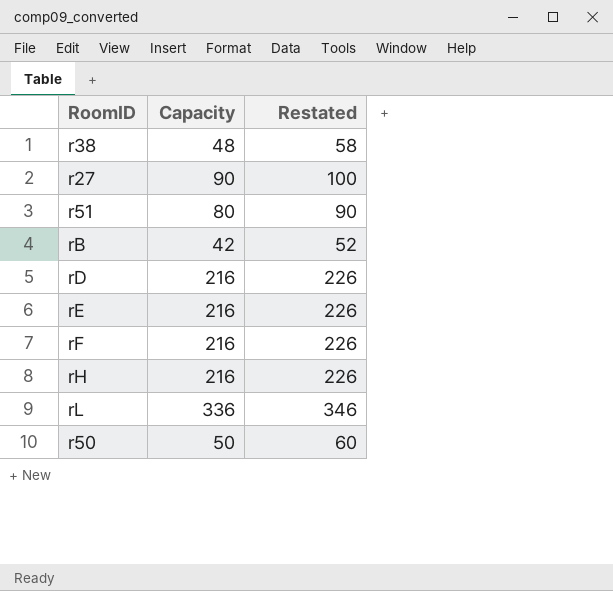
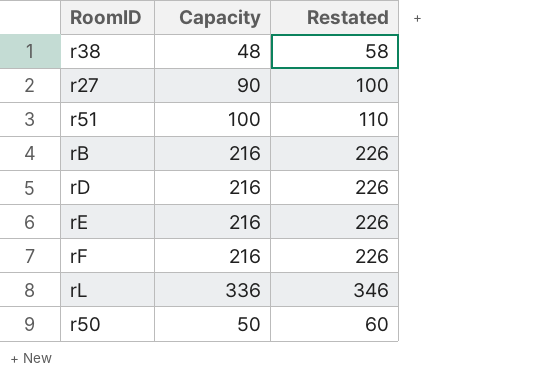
row rH: 216 | 226 -> none
r51 | Capacity: 80 -> 100
r51 | Restated: 90 -> 110
rB | Capacity: 42 -> 216
rB | Restated: 52 -> 226

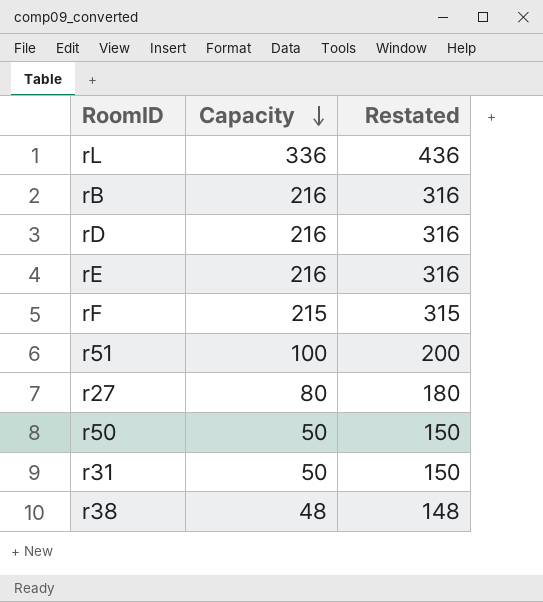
row order: none -> Capacity descending
column Restated | formula: [Capacity] + 10 -> [Capacity] + 100
rF | Capacity: 216 -> 215
r27 | Capacity: 90 -> 80
row r31: none -> 50 | 150

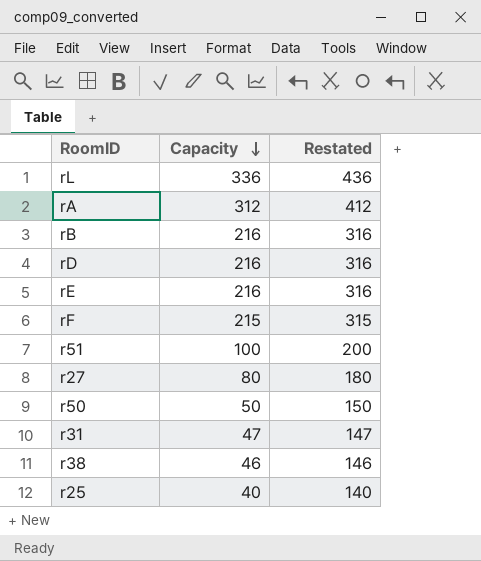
row rA: none -> 312 | 412
r31 | Capacity: 50 -> 47
r31 | Restated: 150 -> 147
r38 | Capacity: 48 -> 46
r38 | Restated: 148 -> 146
row r25: none -> 40 | 140

